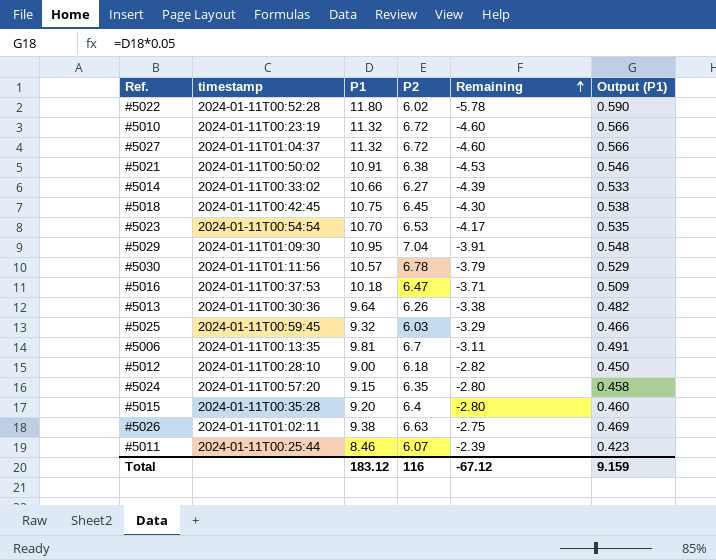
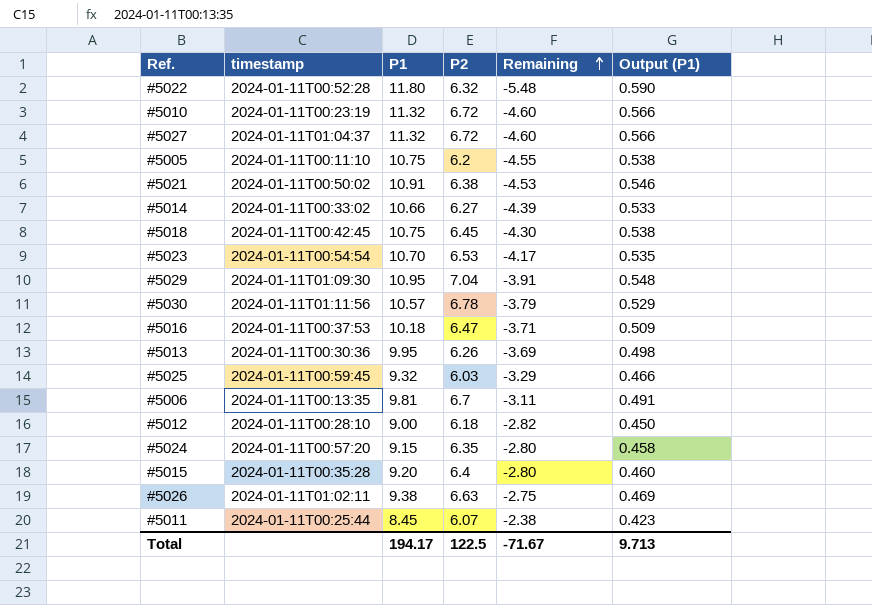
#5022 | P2: 6.02 -> 6.32
#5022 | Remaining: -5.78 -> -5.48
row #5005: none -> 2024-01-11T00:11:10 | 10.75 | 6.2 | -4.55 | 0.538
#5013 | P1: 9.64 -> 9.95
#5013 | Remaining: -3.38 -> -3.69
#5013 | Output (P1): 0.482 -> 0.498
#5011 | P1: 8.46 -> 8.45
#5011 | Remaining: -2.39 -> -2.38
Total | P1: 183.12 -> 194.17
Total | P2: 116 -> 122.5
Total | Remaining: -67.12 -> -71.67
Total | Output (P1): 9.159 -> 9.713

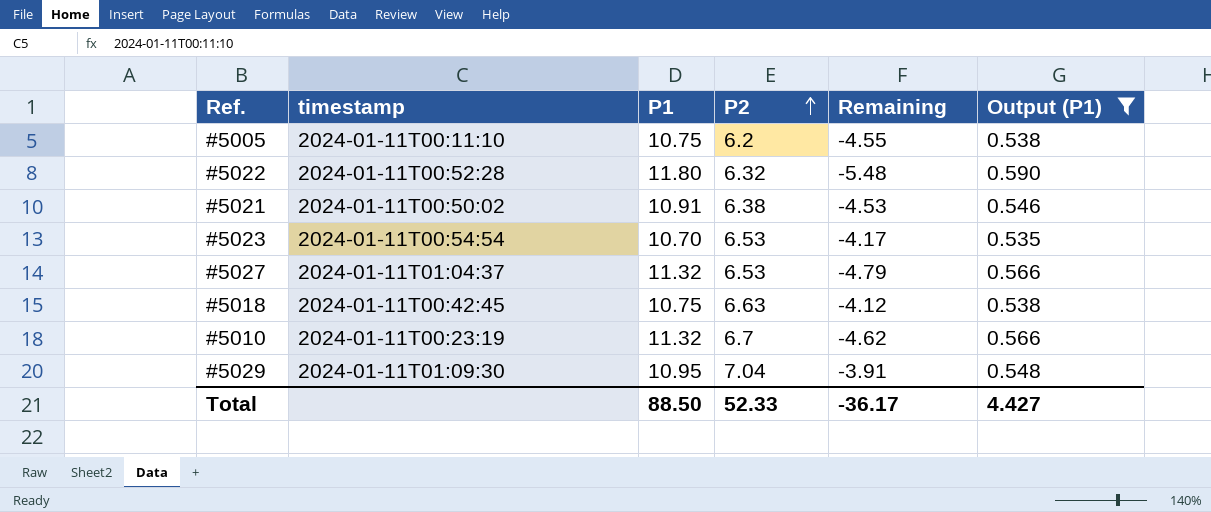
filter: none -> Output (P1) >= 0.535
row order: Remaining ascending -> P2 ascending
#5027 | P2: 6.72 -> 6.53
#5027 | Remaining: -4.60 -> -4.79
#5018 | P2: 6.45 -> 6.63
#5018 | Remaining: -4.30 -> -4.12
#5010 | P2: 6.72 -> 6.7
#5010 | Remaining: -4.60 -> -4.62
Total | P1: 194.17 -> 88.50
Total | P2: 122.5 -> 52.33
Total | Remaining: -71.67 -> -36.17
Total | Output (P1): 9.713 -> 4.427

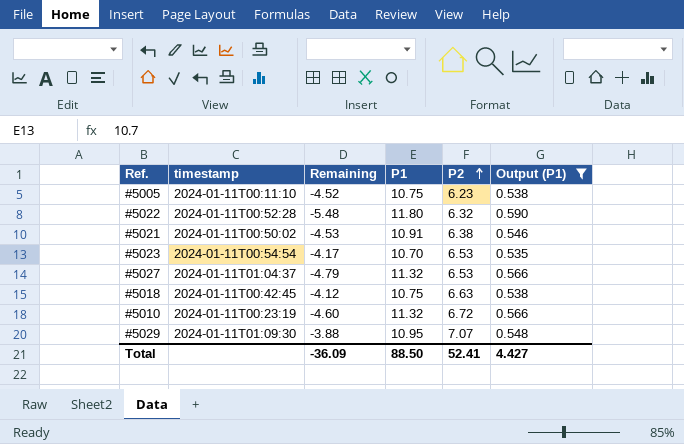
column Remaining | position: 5 -> 3
#5005 | Remaining: -4.55 -> -4.52
#5005 | P2: 6.2 -> 6.23
#5010 | Remaining: -4.62 -> -4.60
#5010 | P2: 6.7 -> 6.72
#5029 | Remaining: -3.91 -> -3.88
#5029 | P2: 7.04 -> 7.07
Total | Remaining: -36.17 -> -36.09
Total | P2: 52.33 -> 52.41

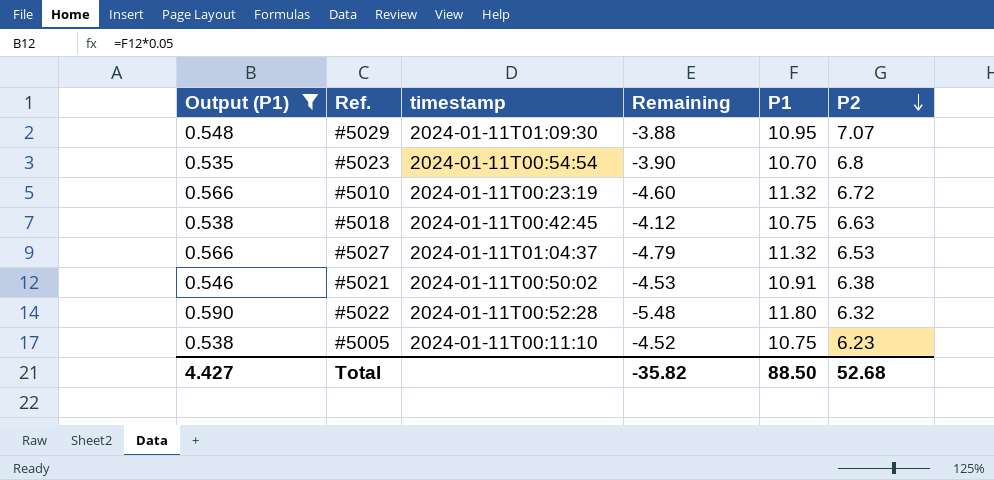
row order: P2 ascending -> P2 descending
column Output (P1) | position: 6 -> 1
#5023 | Remaining: -4.17 -> -3.90
#5023 | P2: 6.53 -> 6.8
Total | Remaining: -36.09 -> -35.82
Total | P2: 52.41 -> 52.68

